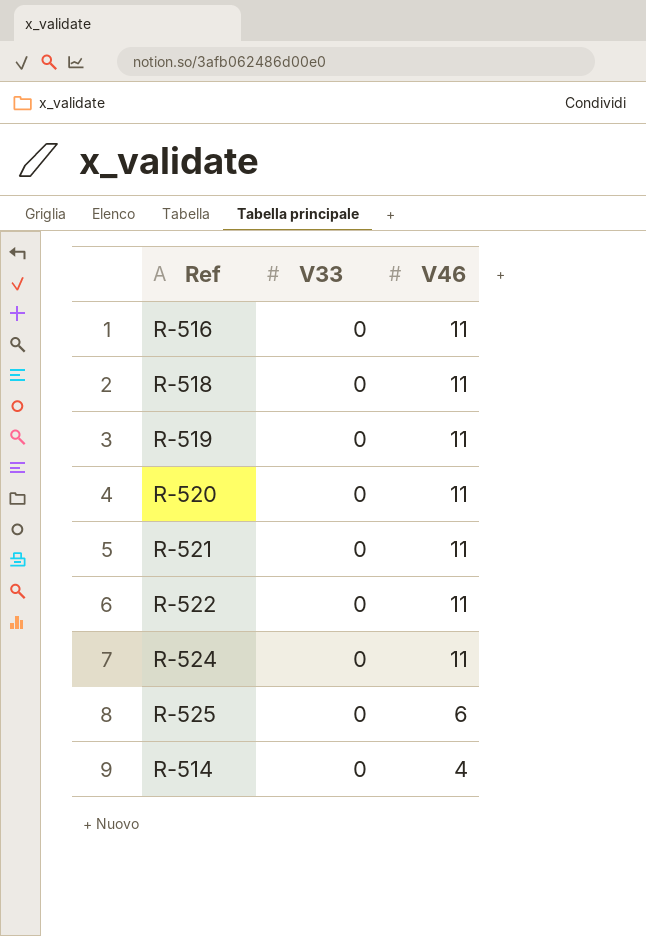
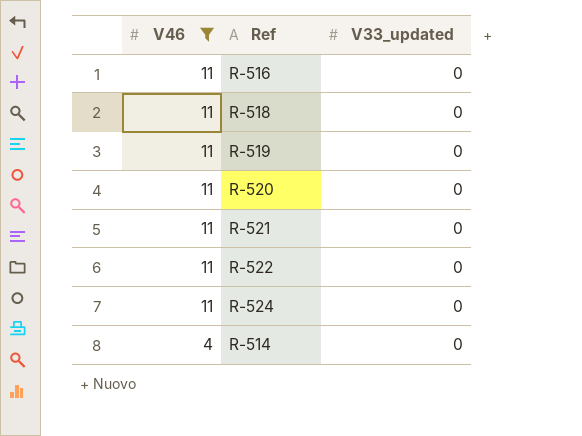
filter: none -> V46 != 6
column V46 | position: 3 -> 1
column name: V33 -> V33_updated

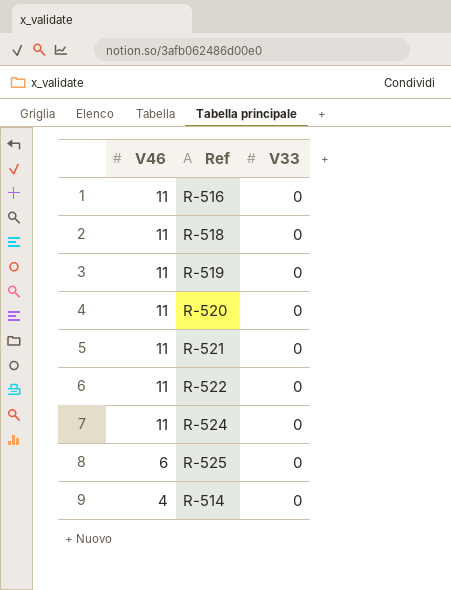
filter: V46 != 6 -> none
column name: V33_updated -> V33

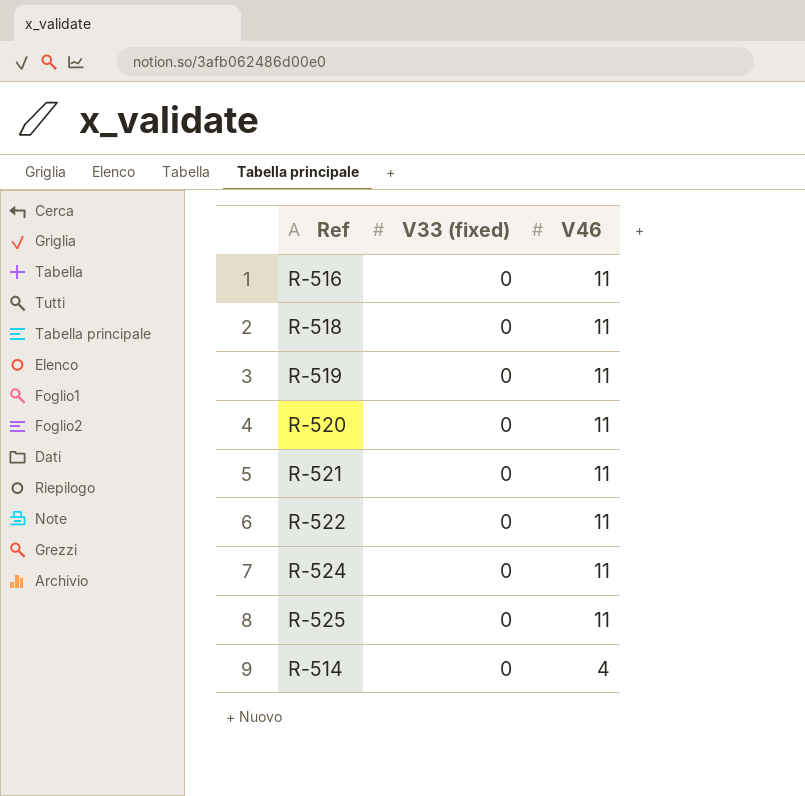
column name: V33 -> V33 (fixed)
column V46 | position: 1 -> 3
R-525 | V46: 6 -> 11

